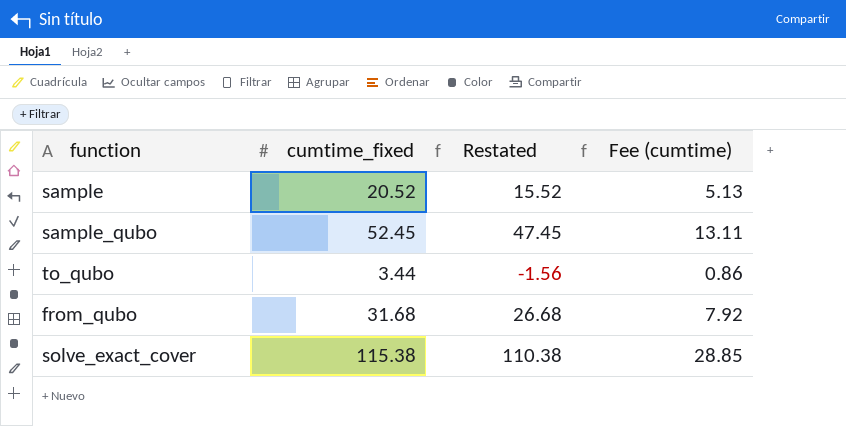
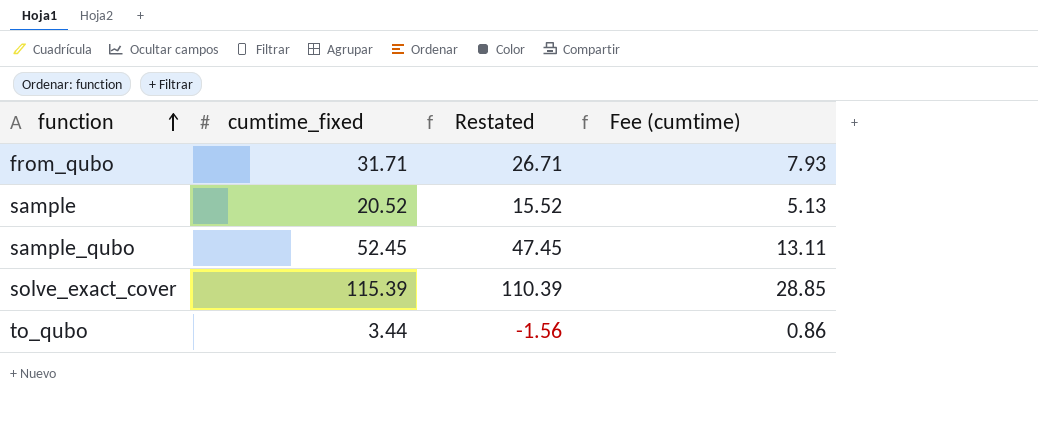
row order: none -> function ascending
from_qubo | cumtime_fixed: 31.68 -> 31.71
from_qubo | Restated: 26.68 -> 26.71
from_qubo | Fee (cumtime): 7.92 -> 7.93
solve_exact_cover | cumtime_fixed: 115.38 -> 115.39
solve_exact_cover | Restated: 110.38 -> 110.39

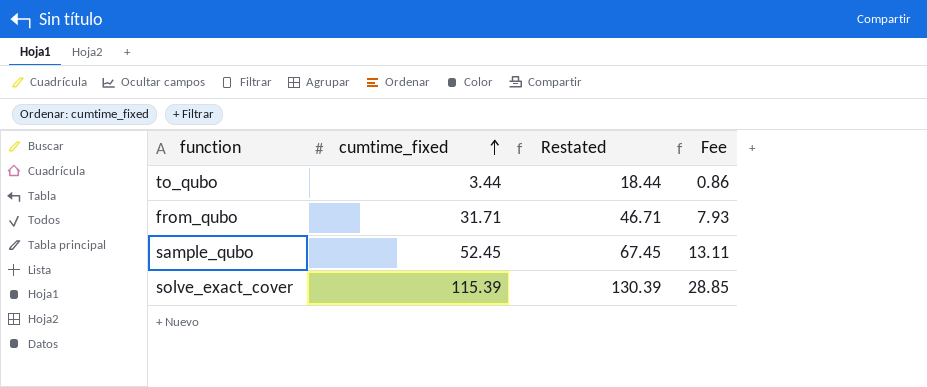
row order: function ascending -> cumtime_fixed ascending
column Restated | formula: [cumtime_fixed] - 5 -> [cumtime_fixed] + 15
column name: Fee (cumtime) -> Fee
row sample: 20.52 | 15.52 | 5.13 -> none

